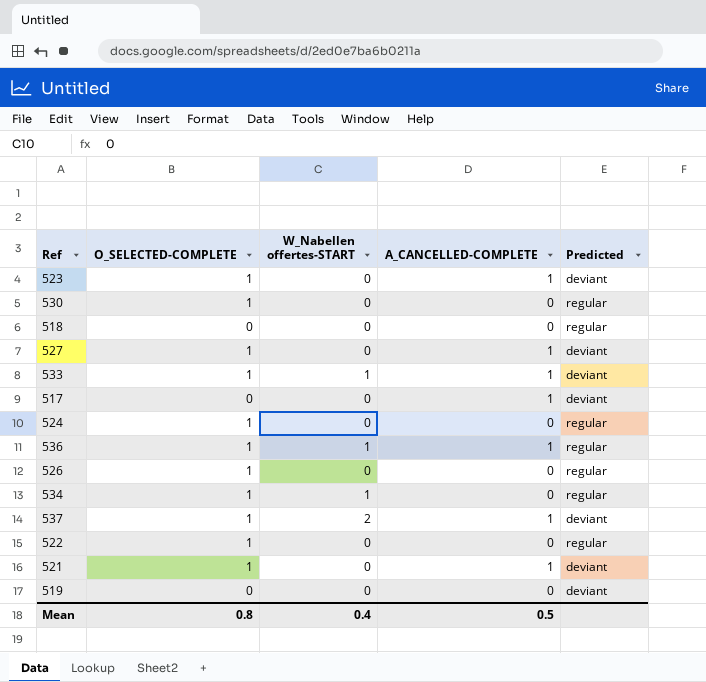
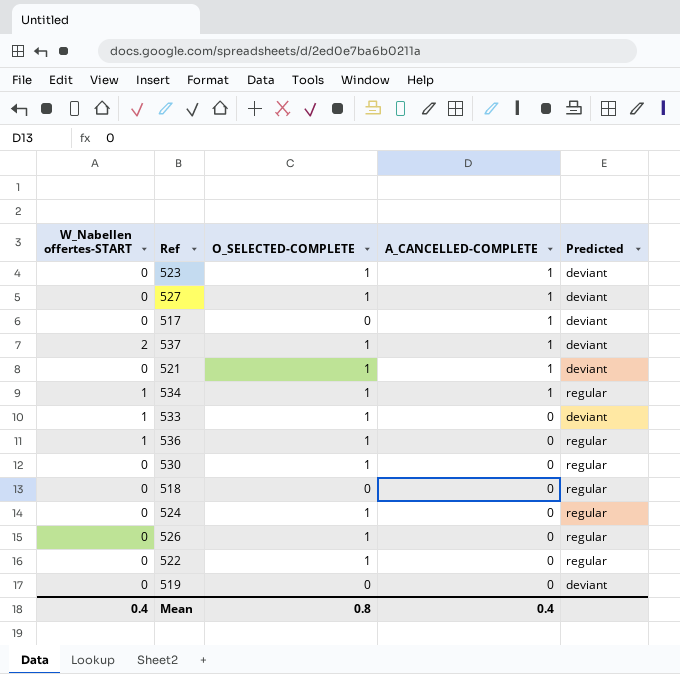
row order: none -> A_CANCELLED-COMPLETE descending
column W_Nabellen offertes-START | position: 3 -> 1
534 | A_CANCELLED-COMPLETE: 0 -> 1
533 | A_CANCELLED-COMPLETE: 1 -> 0
536 | A_CANCELLED-COMPLETE: 1 -> 0
Mean | A_CANCELLED-COMPLETE: 0.5 -> 0.4

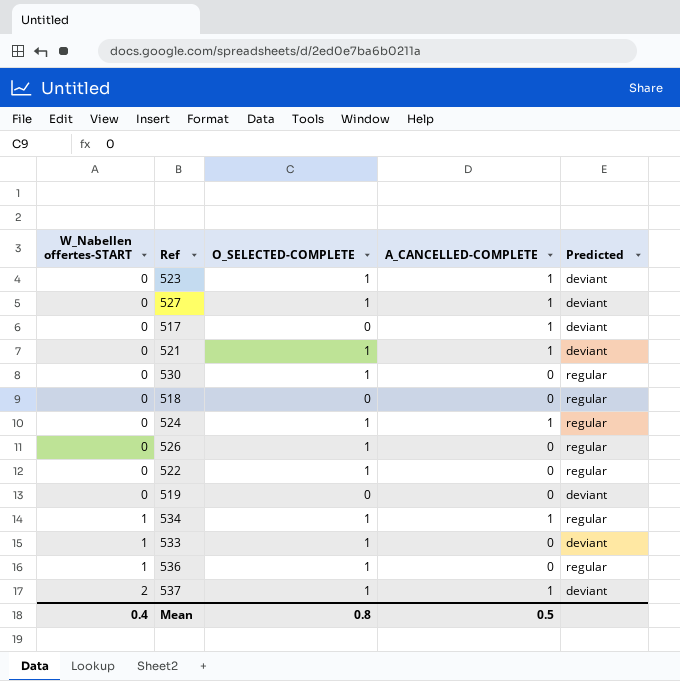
row order: A_CANCELLED-COMPLETE descending -> W_Nabellen offertes-START ascending
524 | A_CANCELLED-COMPLETE: 0 -> 1
Mean | A_CANCELLED-COMPLETE: 0.4 -> 0.5

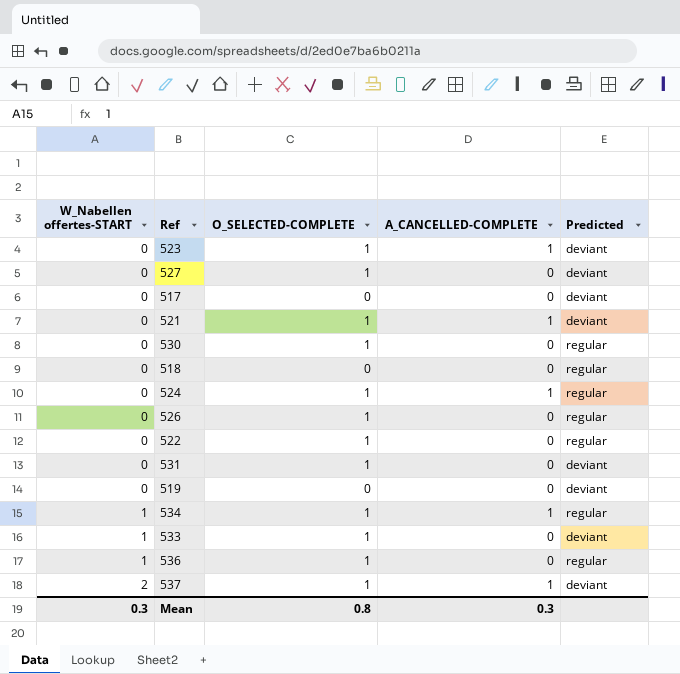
527 | A_CANCELLED-COMPLETE: 1 -> 0
517 | A_CANCELLED-COMPLETE: 1 -> 0
row 531: none -> 0 | 1 | 0 | deviant
Mean | W_Nabellen offertes-START: 0.4 -> 0.3
Mean | A_CANCELLED-COMPLETE: 0.5 -> 0.3

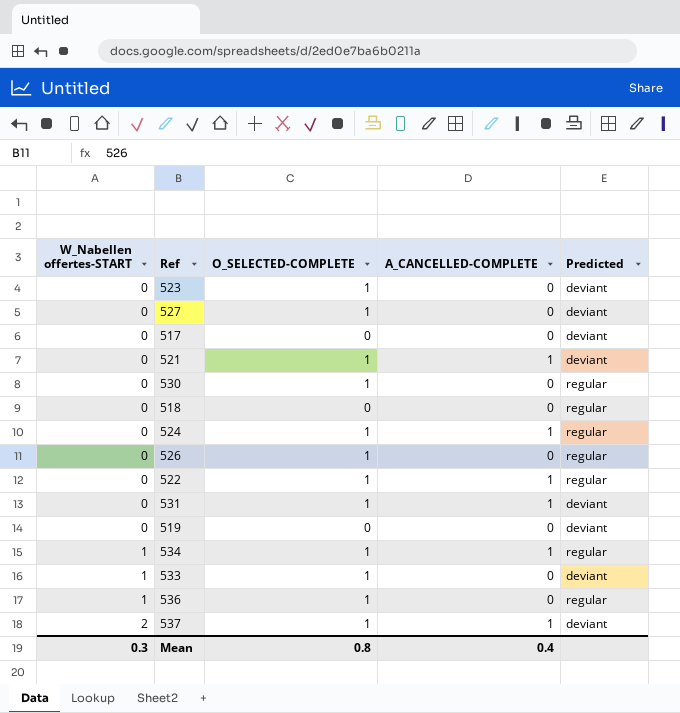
523 | A_CANCELLED-COMPLETE: 1 -> 0
522 | A_CANCELLED-COMPLETE: 0 -> 1
531 | A_CANCELLED-COMPLETE: 0 -> 1
Mean | A_CANCELLED-COMPLETE: 0.3 -> 0.4

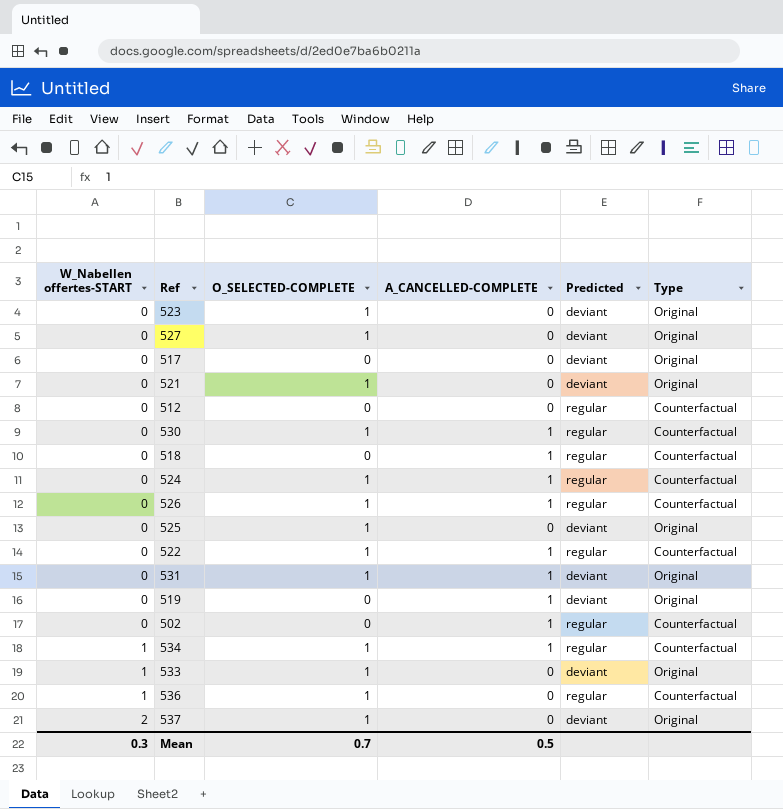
column Type | position: none -> 6
521 | A_CANCELLED-COMPLETE: 1 -> 0
row 512: none -> 0 | 0 | 0 | regular | Counterfactual
530 | A_CANCELLED-COMPLETE: 0 -> 1
518 | A_CANCELLED-COMPLETE: 0 -> 1
526 | A_CANCELLED-COMPLETE: 0 -> 1
row 525: none -> 0 | 1 | 0 | deviant | Original
519 | A_CANCELLED-COMPLETE: 0 -> 1
row 502: none -> 0 | 0 | 1 | regular | Counterfactual
537 | A_CANCELLED-COMPLETE: 1 -> 0
Mean | O_SELECTED-COMPLETE: 0.8 -> 0.7
Mean | A_CANCELLED-COMPLETE: 0.4 -> 0.5

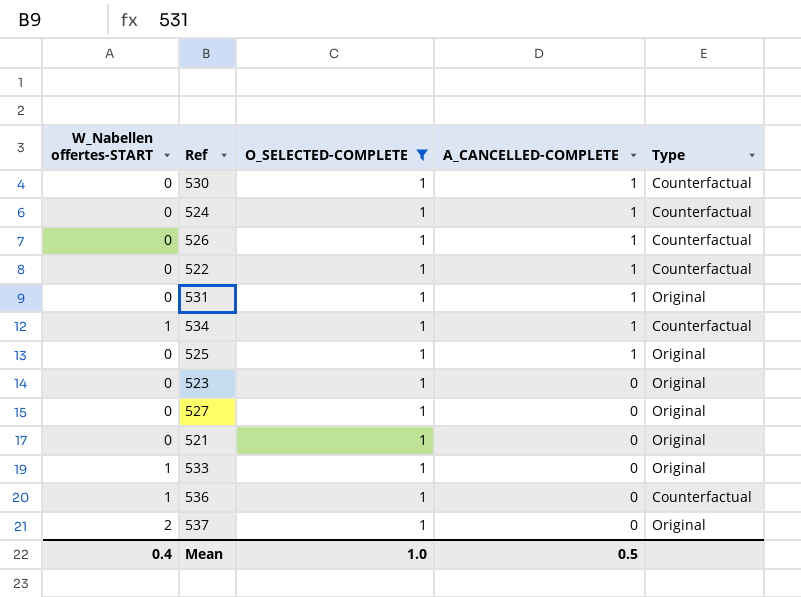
filter: none -> O_SELECTED-COMPLETE = 1
row order: W_Nabellen offertes-START ascending -> A_CANCELLED-COMPLETE descending
column Predicted | position: 5 -> none
525 | A_CANCELLED-COMPLETE: 0 -> 1
Mean | W_Nabellen offertes-START: 0.3 -> 0.4
Mean | O_SELECTED-COMPLETE: 0.7 -> 1.0

